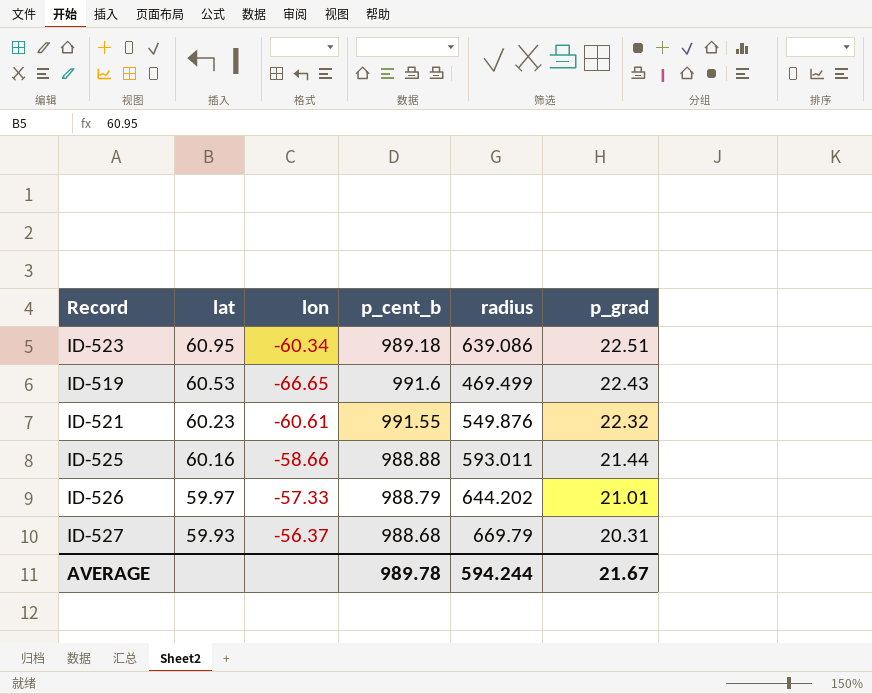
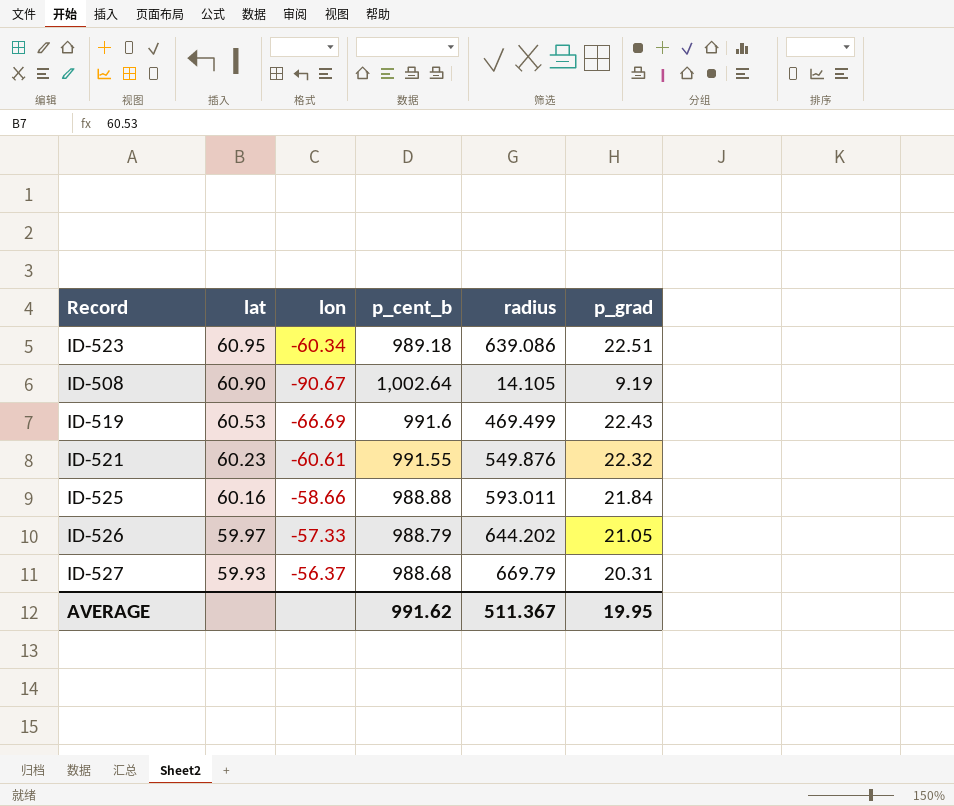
row ID-508: none -> 60.90 | -90.67 | 1,002.64 | 14.105 | 9.19
ID-519 | lon: -66.65 -> -66.69
ID-525 | p_grad: 21.44 -> 21.84
ID-526 | p_grad: 21.01 -> 21.05
AVERAGE | p_cent_b: 989.78 -> 991.62
AVERAGE | radius: 594.244 -> 511.367
AVERAGE | p_grad: 21.67 -> 19.95

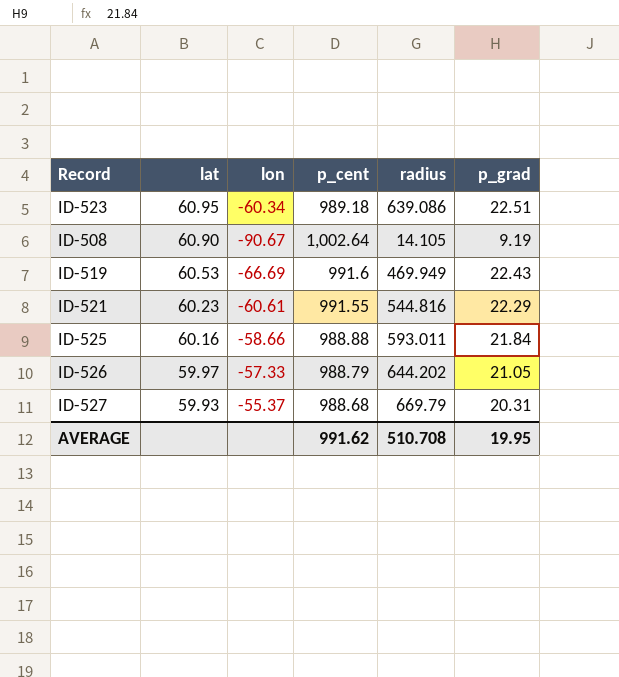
column name: p_cent_b -> p_cent
ID-519 | radius: 469.499 -> 469.949
ID-521 | radius: 549.876 -> 544.816
ID-521 | p_grad: 22.32 -> 22.29
ID-527 | lon: -56.37 -> -55.37
AVERAGE | radius: 511.367 -> 510.708

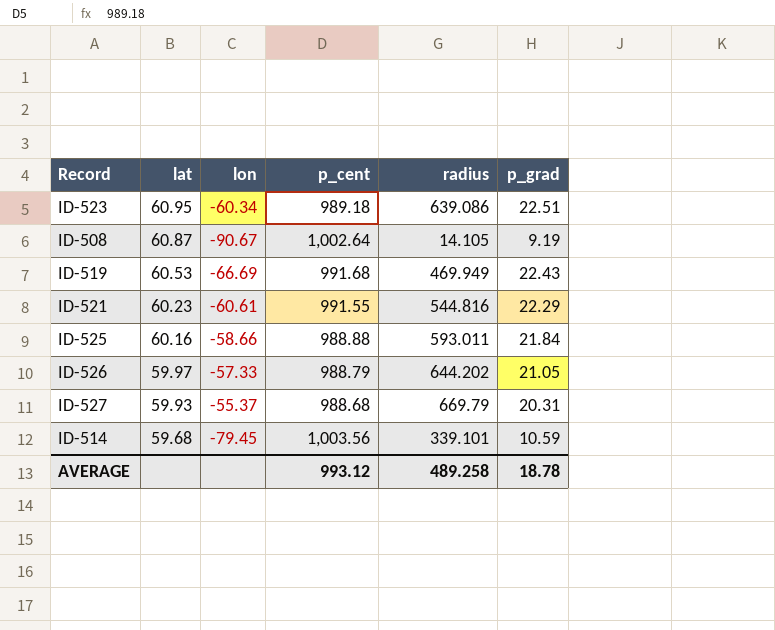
ID-508 | lat: 60.90 -> 60.87
ID-519 | p_cent: 991.6 -> 991.68
row ID-514: none -> 59.68 | -79.45 | 1,003.56 | 339.101 | 10.59
AVERAGE | p_cent: 991.62 -> 993.12
AVERAGE | radius: 510.708 -> 489.258
AVERAGE | p_grad: 19.95 -> 18.78

